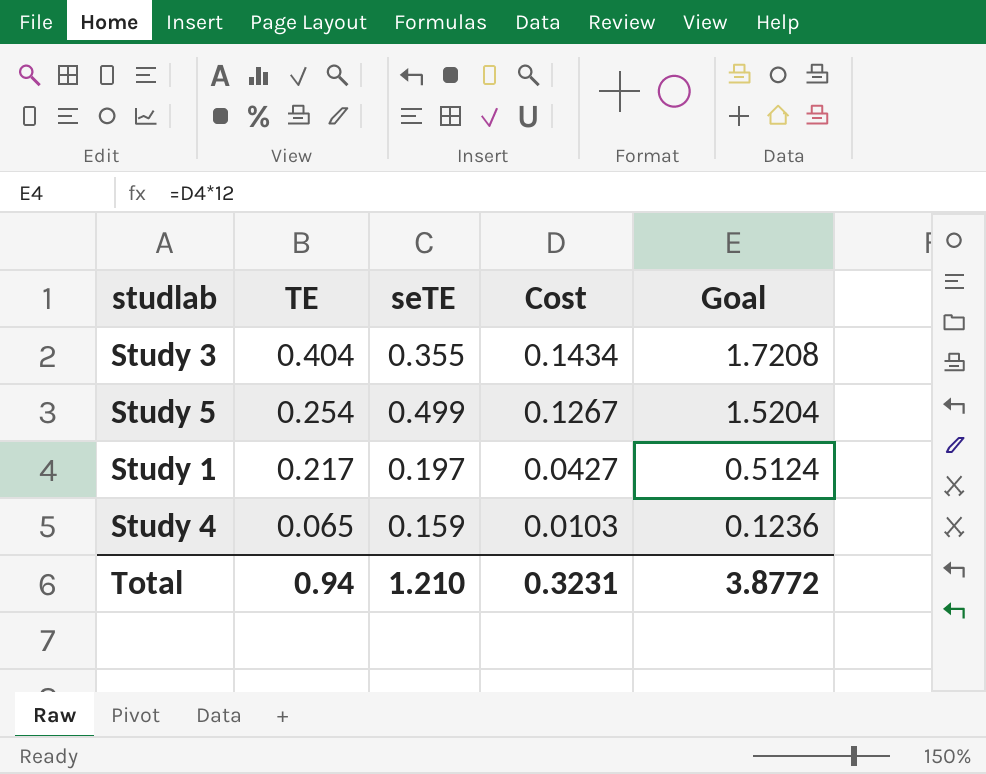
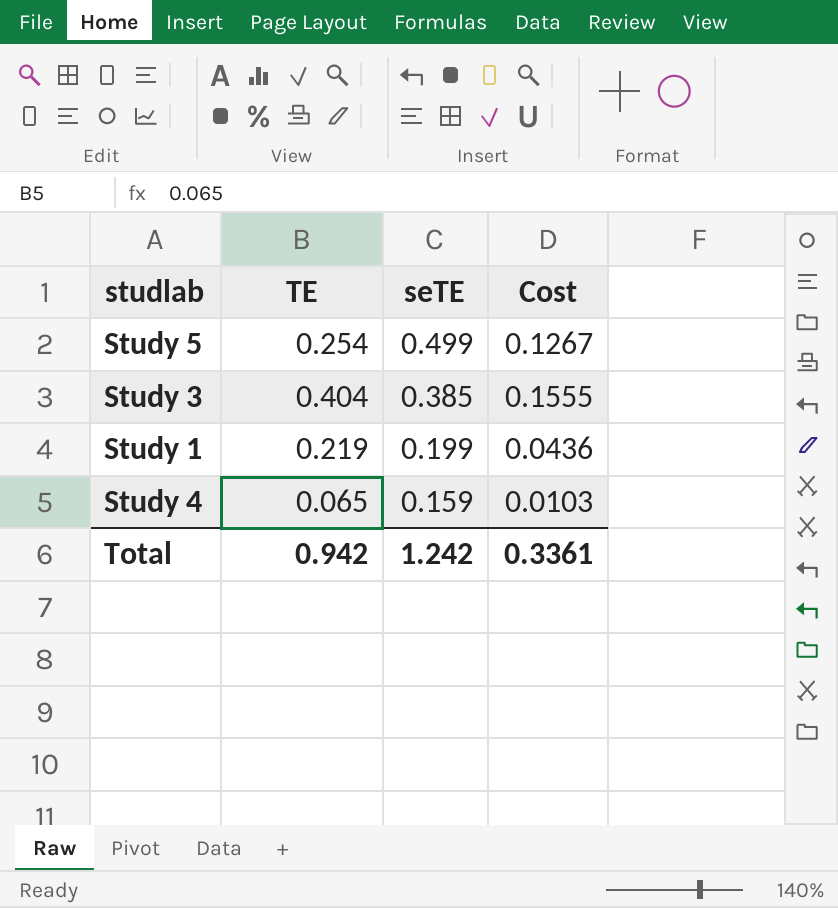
row order: TE descending -> seTE descending
column Goal | formula: [Cost] * 12 -> none
Study 3 | seTE: 0.355 -> 0.385
Study 3 | Cost: 0.1434 -> 0.1555
Study 1 | TE: 0.217 -> 0.219
Study 1 | seTE: 0.197 -> 0.199
Study 1 | Cost: 0.0427 -> 0.0436
Total | TE: 0.94 -> 0.942
Total | seTE: 1.210 -> 1.242
Total | Cost: 0.3231 -> 0.3361

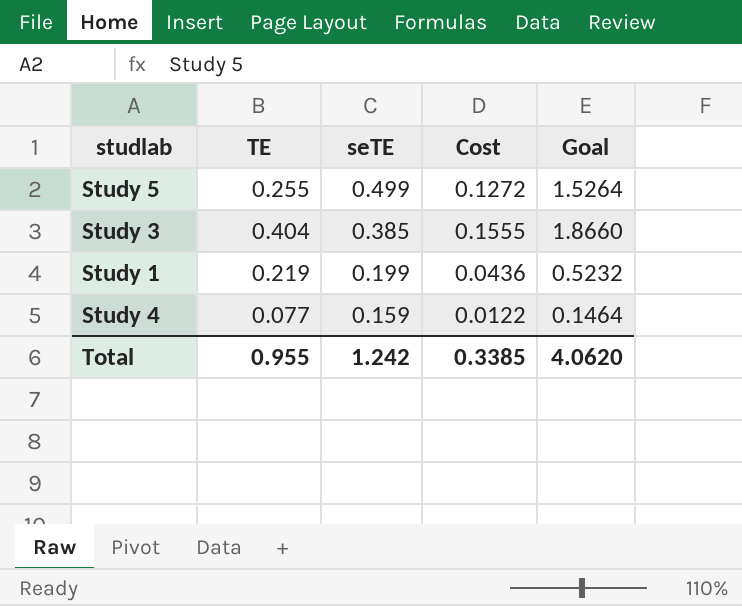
column Goal | formula: none -> [Cost] * 12
Study 5 | TE: 0.254 -> 0.255
Study 5 | Cost: 0.1267 -> 0.1272
Study 4 | TE: 0.065 -> 0.077
Study 4 | Cost: 0.0103 -> 0.0122
Total | TE: 0.942 -> 0.955
Total | Cost: 0.3361 -> 0.3385

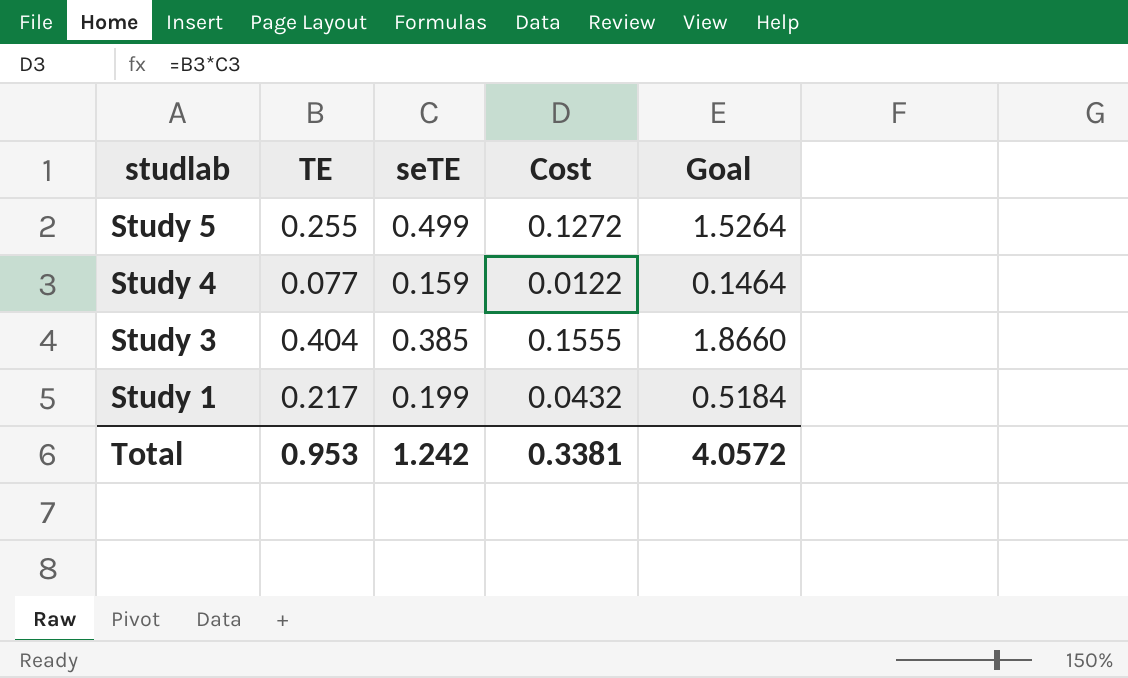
row order: seTE descending -> studlab descending
Study 1 | TE: 0.219 -> 0.217
Study 1 | Cost: 0.0436 -> 0.0432
Study 1 | Goal: 0.5232 -> 0.5184
Total | TE: 0.955 -> 0.953
Total | Cost: 0.3385 -> 0.3381
Total | Goal: 4.0620 -> 4.0572

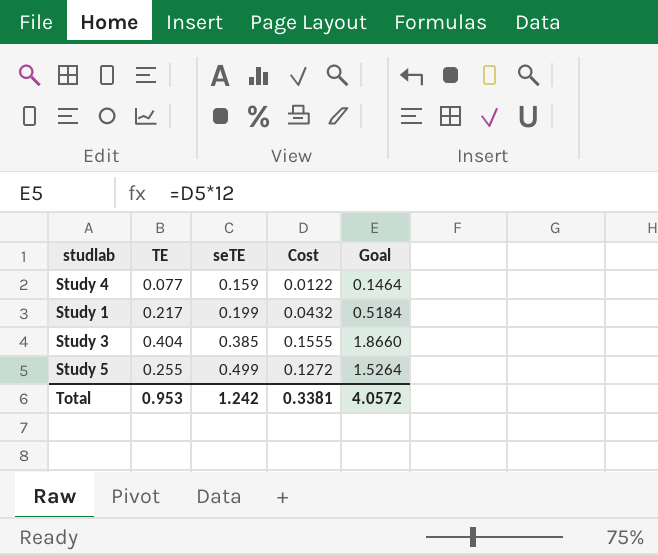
row order: studlab descending -> seTE ascending

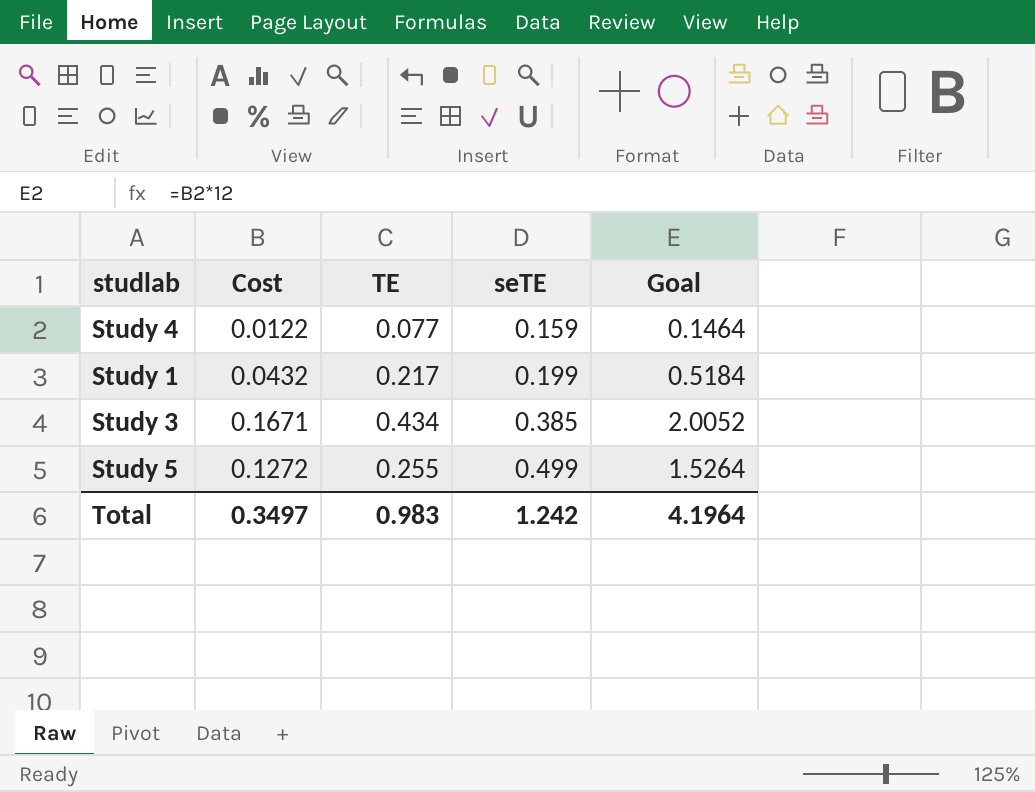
column Cost | position: 4 -> 2
Study 3 | Cost: 0.1555 -> 0.1671
Study 3 | TE: 0.404 -> 0.434
Study 3 | Goal: 1.8660 -> 2.0052
Total | Cost: 0.3381 -> 0.3497
Total | TE: 0.953 -> 0.983
Total | Goal: 4.0572 -> 4.1964

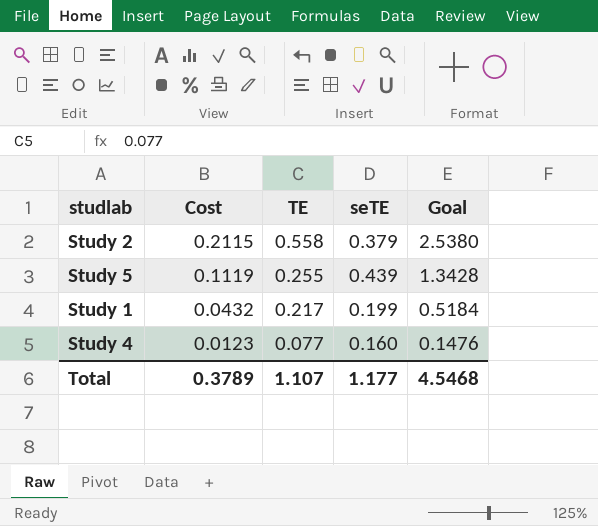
row order: seTE ascending -> Cost descending
row Study 3: 0.1671 | 0.434 | 0.385 | 2.0052 -> none
row Study 2: none -> 0.2115 | 0.558 | 0.379 | 2.5380
Study 5 | Cost: 0.1272 -> 0.1119
Study 5 | seTE: 0.499 -> 0.439
Study 5 | Goal: 1.5264 -> 1.3428
Study 4 | Cost: 0.0122 -> 0.0123
Study 4 | seTE: 0.159 -> 0.160
Study 4 | Goal: 0.1464 -> 0.1476
Total | Cost: 0.3497 -> 0.3789
Total | TE: 0.983 -> 1.107
Total | seTE: 1.242 -> 1.177
Total | Goal: 4.1964 -> 4.5468

